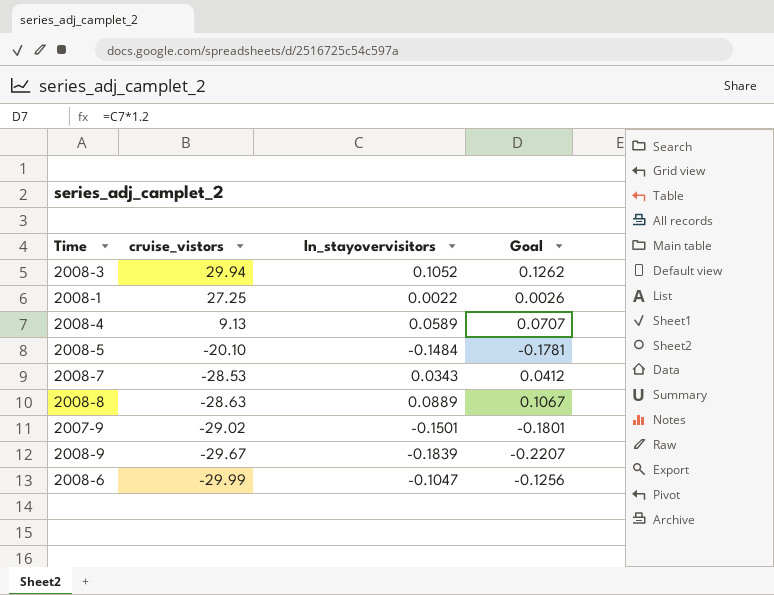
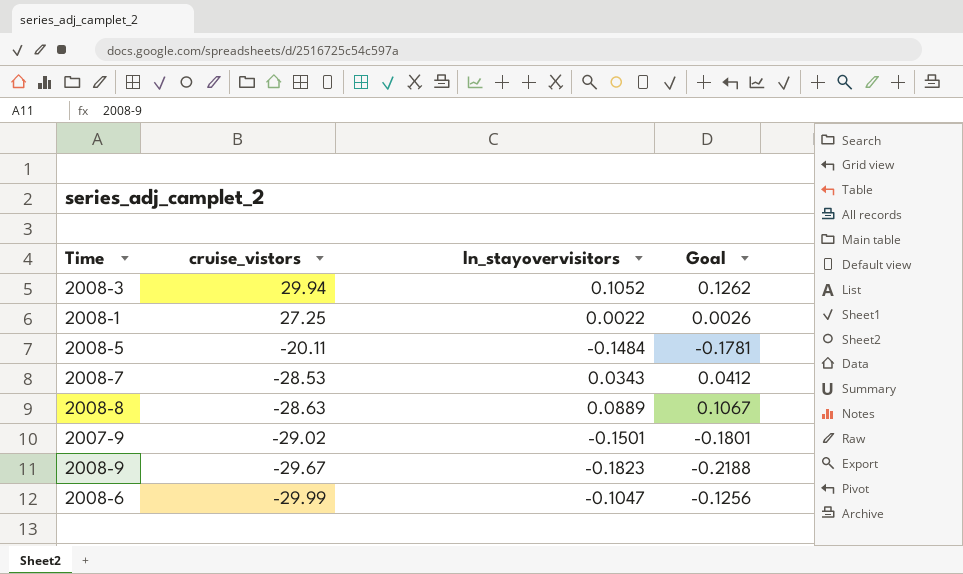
row 2008-4: 9.13 | 0.0589 | 0.0707 -> none
2008-5 | cruise_vistors: -20.10 -> -20.11
2008-9 | ln_stayovervisitors: -0.1839 -> -0.1823
2008-9 | Goal: -0.2207 -> -0.2188

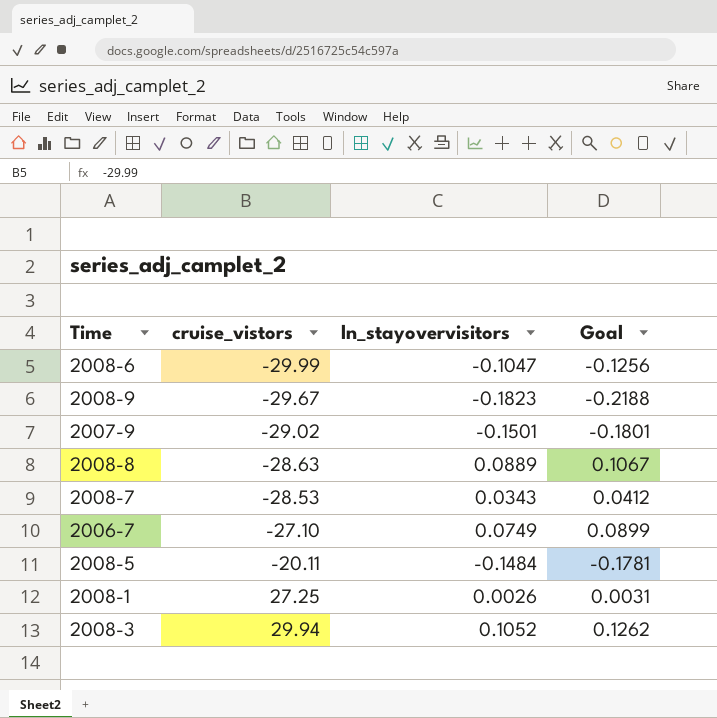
row order: cruise_vistors descending -> cruise_vistors ascending
row 2006-7: none -> -27.10 | 0.0749 | 0.0899
2008-1 | ln_stayovervisitors: 0.0022 -> 0.0026
2008-1 | Goal: 0.0026 -> 0.0031

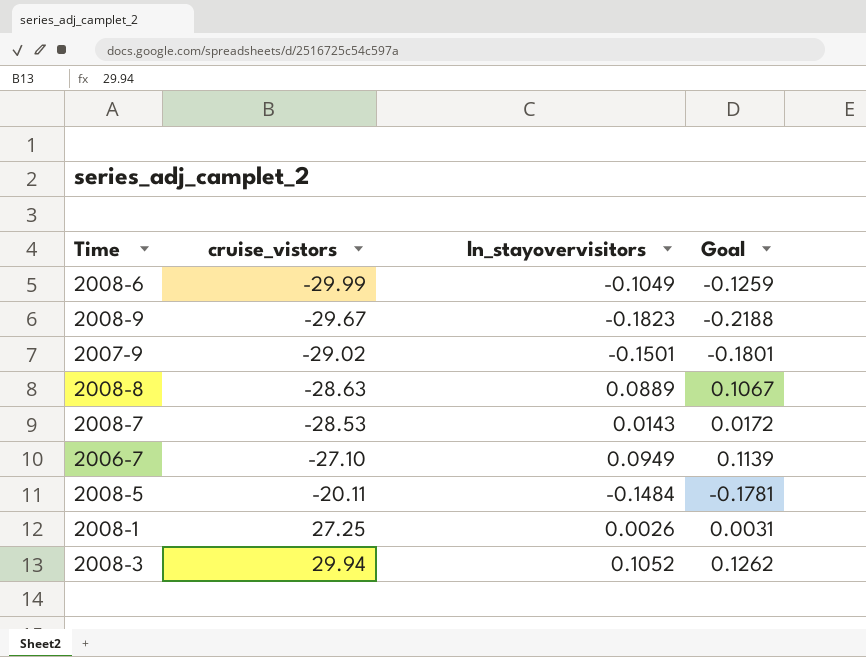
2008-6 | ln_stayovervisitors: -0.1047 -> -0.1049
2008-6 | Goal: -0.1256 -> -0.1259
2008-7 | ln_stayovervisitors: 0.0343 -> 0.0143
2008-7 | Goal: 0.0412 -> 0.0172
2006-7 | ln_stayovervisitors: 0.0749 -> 0.0949
2006-7 | Goal: 0.0899 -> 0.1139

